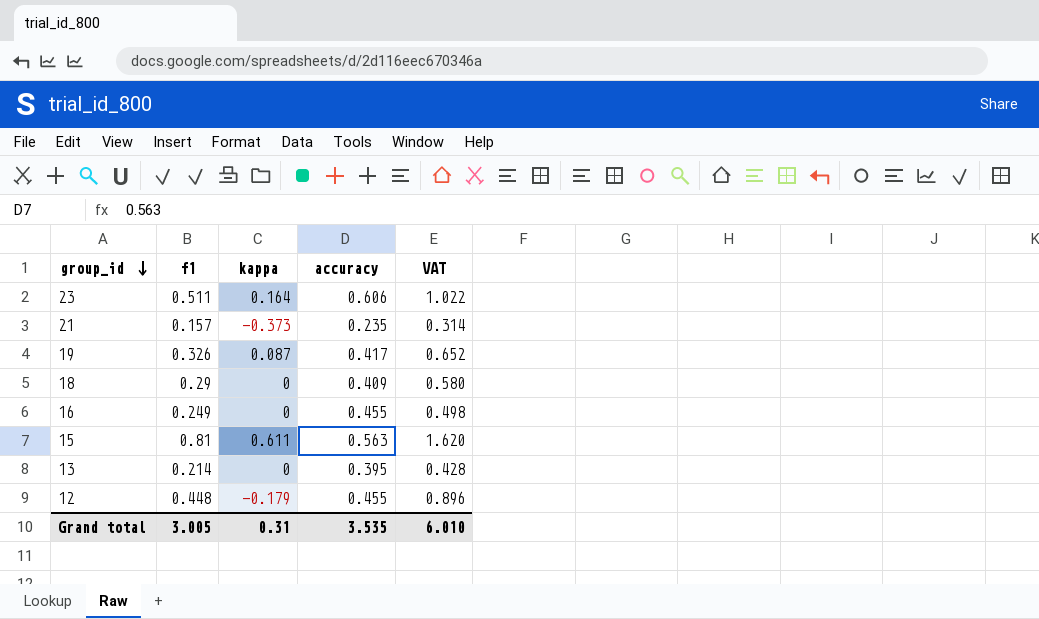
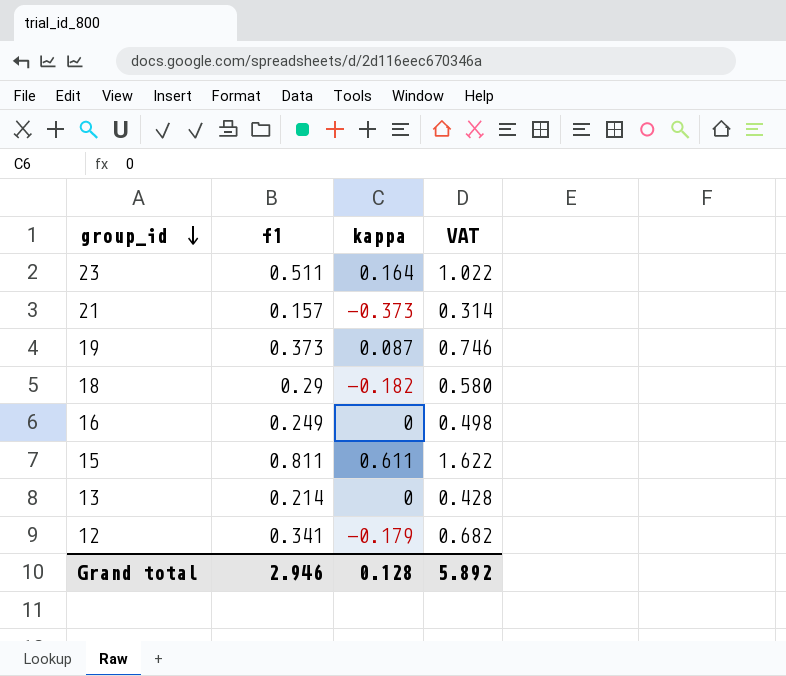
column accuracy | position: 4 -> none
19 | f1: 0.326 -> 0.373
19 | VAT: 0.652 -> 0.746
18 | kappa: 0 -> -0.182
15 | f1: 0.81 -> 0.811
15 | VAT: 1.620 -> 1.622
12 | f1: 0.448 -> 0.341
12 | VAT: 0.896 -> 0.682
Grand total | f1: 3.005 -> 2.946
Grand total | kappa: 0.31 -> 0.128
Grand total | VAT: 6.010 -> 5.892

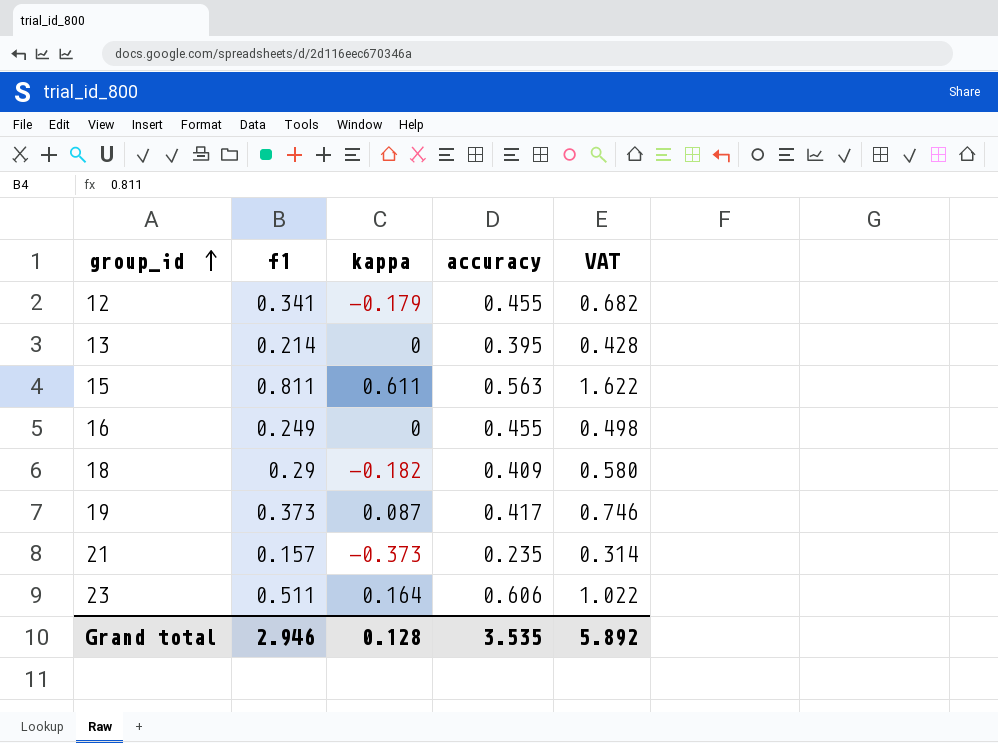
row order: group_id descending -> group_id ascending
column accuracy | position: none -> 4

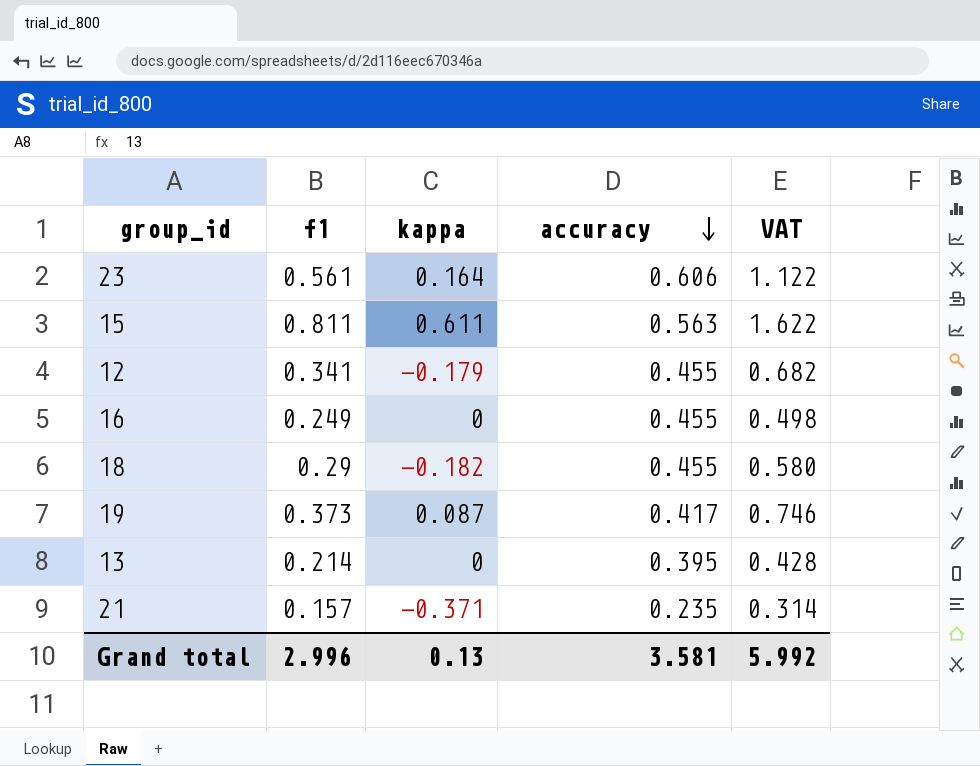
row order: group_id ascending -> accuracy descending
23 | f1: 0.511 -> 0.561
23 | VAT: 1.022 -> 1.122
18 | accuracy: 0.409 -> 0.455
21 | kappa: -0.373 -> -0.371
Grand total | f1: 2.946 -> 2.996
Grand total | kappa: 0.128 -> 0.13
Grand total | accuracy: 3.535 -> 3.581
Grand total | VAT: 5.892 -> 5.992

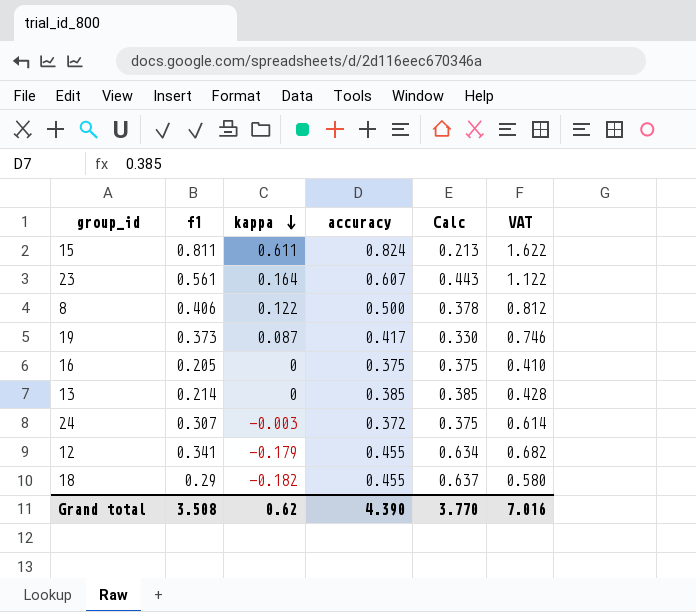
row order: accuracy descending -> kappa descending
column Calc | formula: none -> [accuracy] - [kappa]
row 21: 0.157 | -0.371 | 0.235 | 0.314 -> none
15 | accuracy: 0.563 -> 0.824
23 | accuracy: 0.606 -> 0.607
row 8: none -> 0.406 | 0.122 | 0.500 | 0.378 | 0.812
16 | f1: 0.249 -> 0.205
16 | accuracy: 0.455 -> 0.375
16 | VAT: 0.498 -> 0.410
13 | accuracy: 0.395 -> 0.385
row 24: none -> 0.307 | -0.003 | 0.372 | 0.375 | 0.614
Grand total | f1: 2.996 -> 3.508
Grand total | kappa: 0.13 -> 0.62
Grand total | accuracy: 3.581 -> 4.390
Grand total | VAT: 5.992 -> 7.016

